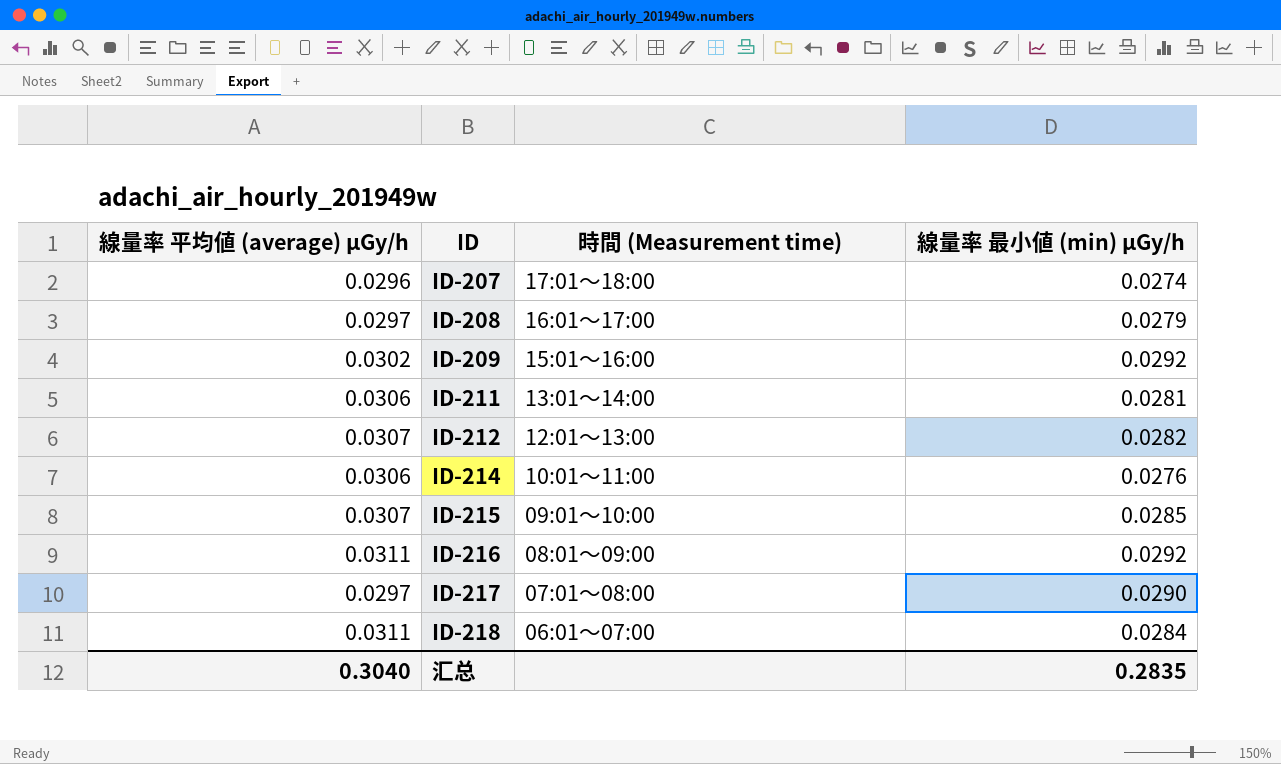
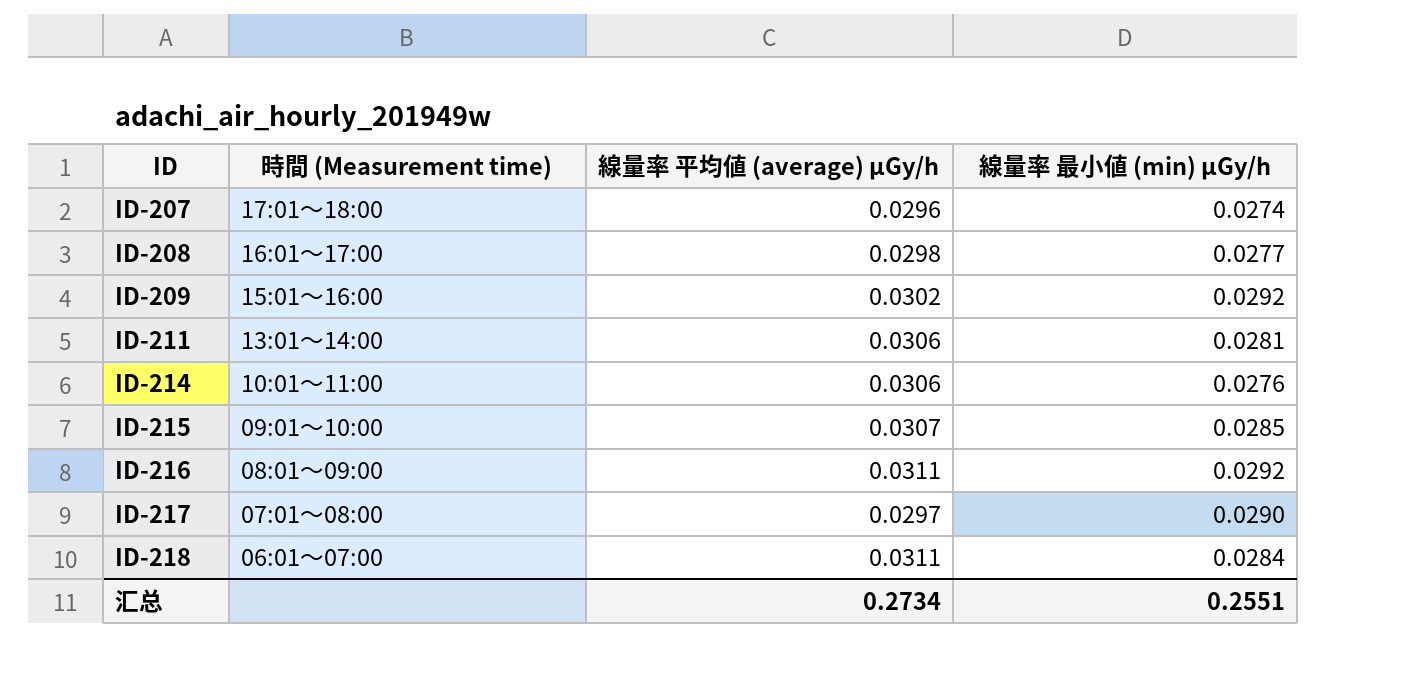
column 線量率 平均値 (average) μGy/h | position: 1 -> 3
row ID-212: 0.0307 | 12:01～13:00 | 0.0282 -> none
ID-208 | 線量率 平均値 (average) μGy/h: 0.0297 -> 0.0298
ID-208 | 線量率 最小値 (min) μGy/h: 0.0279 -> 0.0277
汇总 | 線量率 平均値 (average) μGy/h: 0.3040 -> 0.2734
汇总 | 線量率 最小値 (min) μGy/h: 0.2835 -> 0.2551

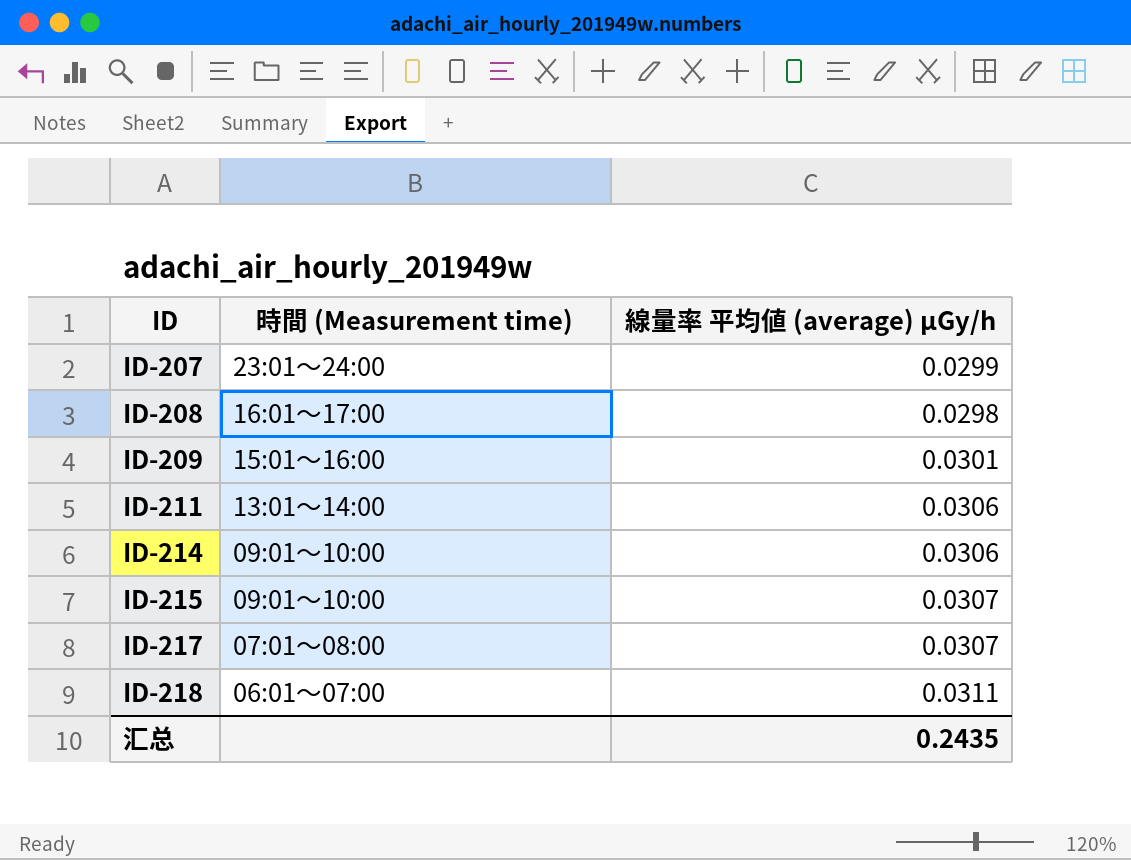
column 線量率 最小値 (min) μGy/h | position: 4 -> none
row ID-216: 08:01～09:00 | 0.0311 | 0.0292 -> none
ID-207 | 時間 (Measurement time): 17:01～18:00 -> 23:01～24:00
ID-207 | 線量率 平均値 (average) μGy/h: 0.0296 -> 0.0299
ID-209 | 線量率 平均値 (average) μGy/h: 0.0302 -> 0.0301
ID-214 | 時間 (Measurement time): 10:01～11:00 -> 09:01～10:00
ID-217 | 線量率 平均値 (average) μGy/h: 0.0297 -> 0.0307
汇总 | 線量率 平均値 (average) μGy/h: 0.2734 -> 0.2435

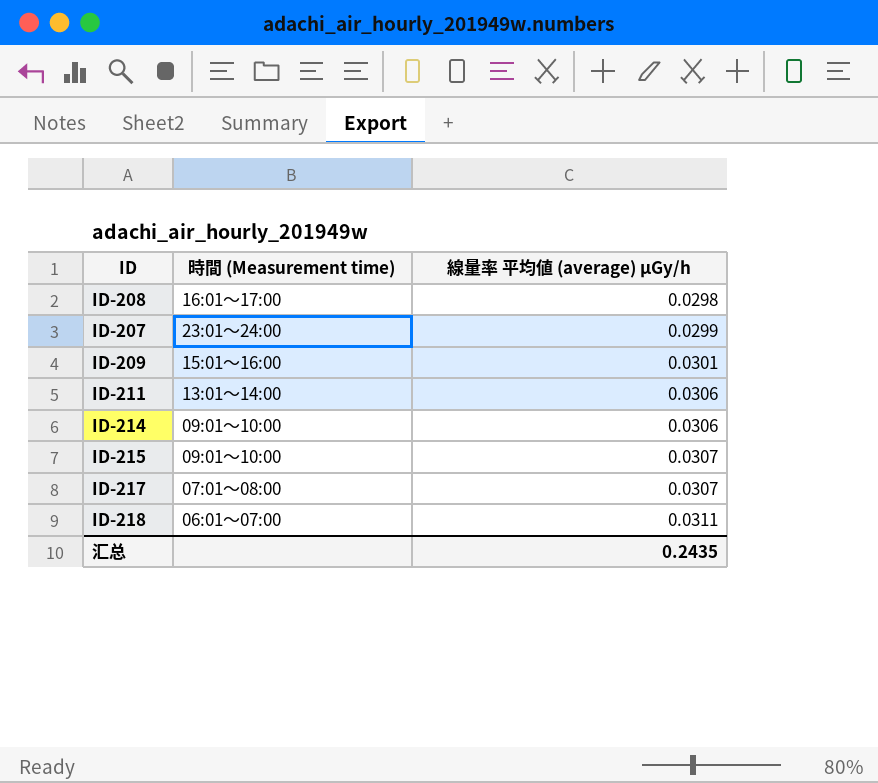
row order: ID ascending -> 線量率 平均値 (average) μGy/h ascending

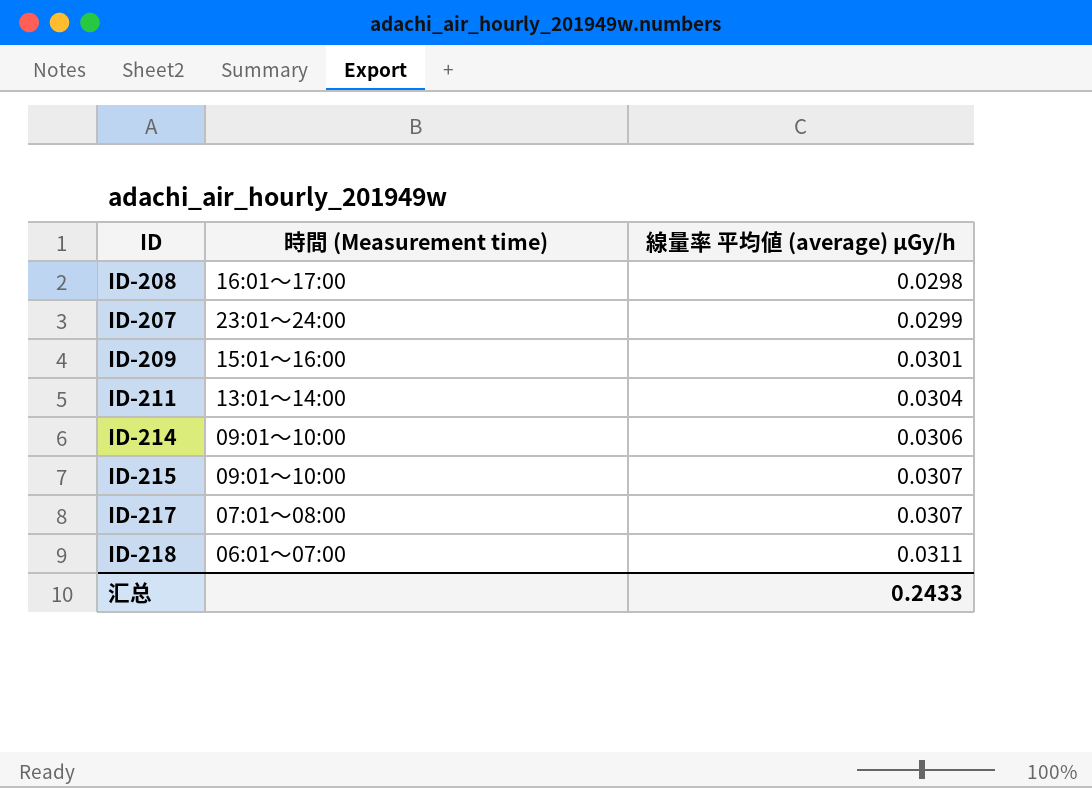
ID-211 | 線量率 平均値 (average) μGy/h: 0.0306 -> 0.0304
汇总 | 線量率 平均値 (average) μGy/h: 0.2435 -> 0.2433

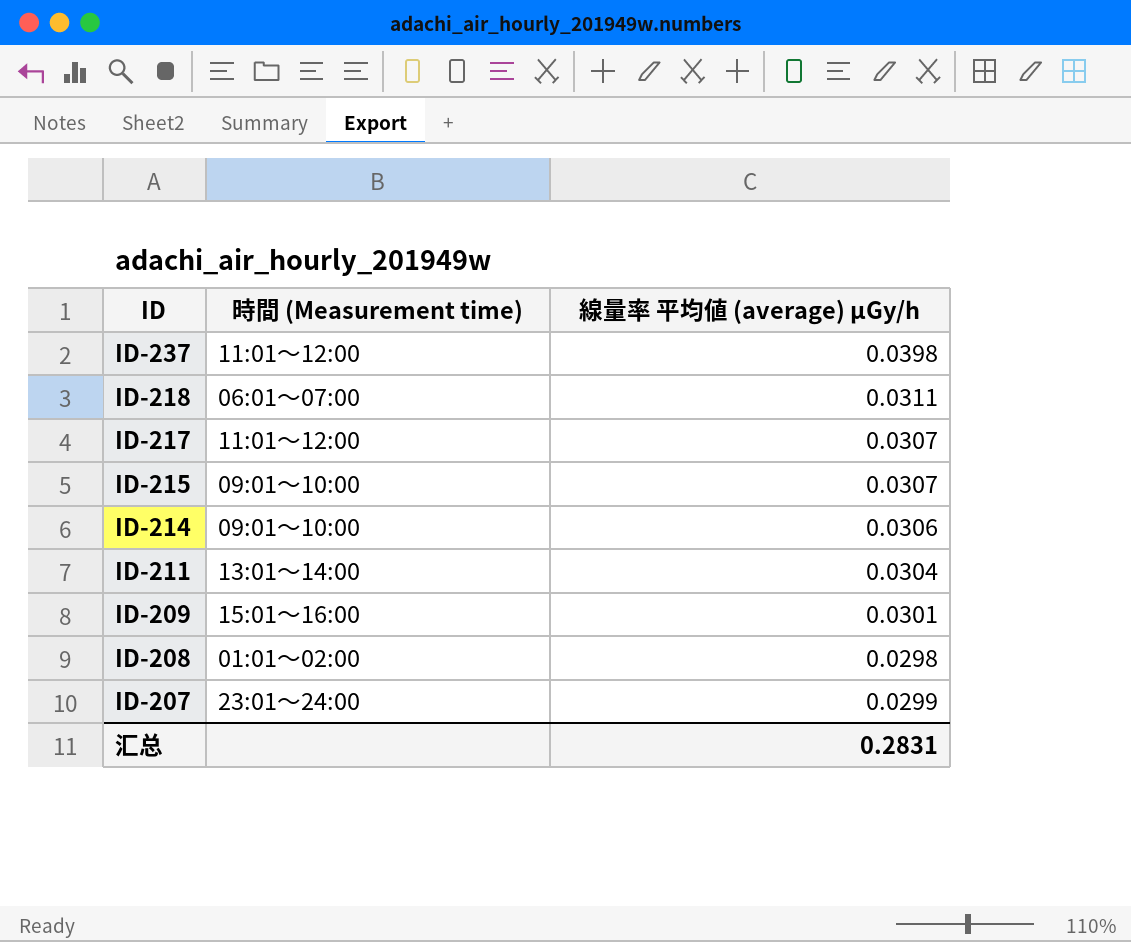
row order: 線量率 平均値 (average) μGy/h ascending -> ID descending
row ID-237: none -> 11:01～12:00 | 0.0398
ID-217 | 時間 (Measurement time): 07:01～08:00 -> 11:01～12:00
ID-208 | 時間 (Measurement time): 16:01～17:00 -> 01:01～02:00
汇总 | 線量率 平均値 (average) μGy/h: 0.2433 -> 0.2831

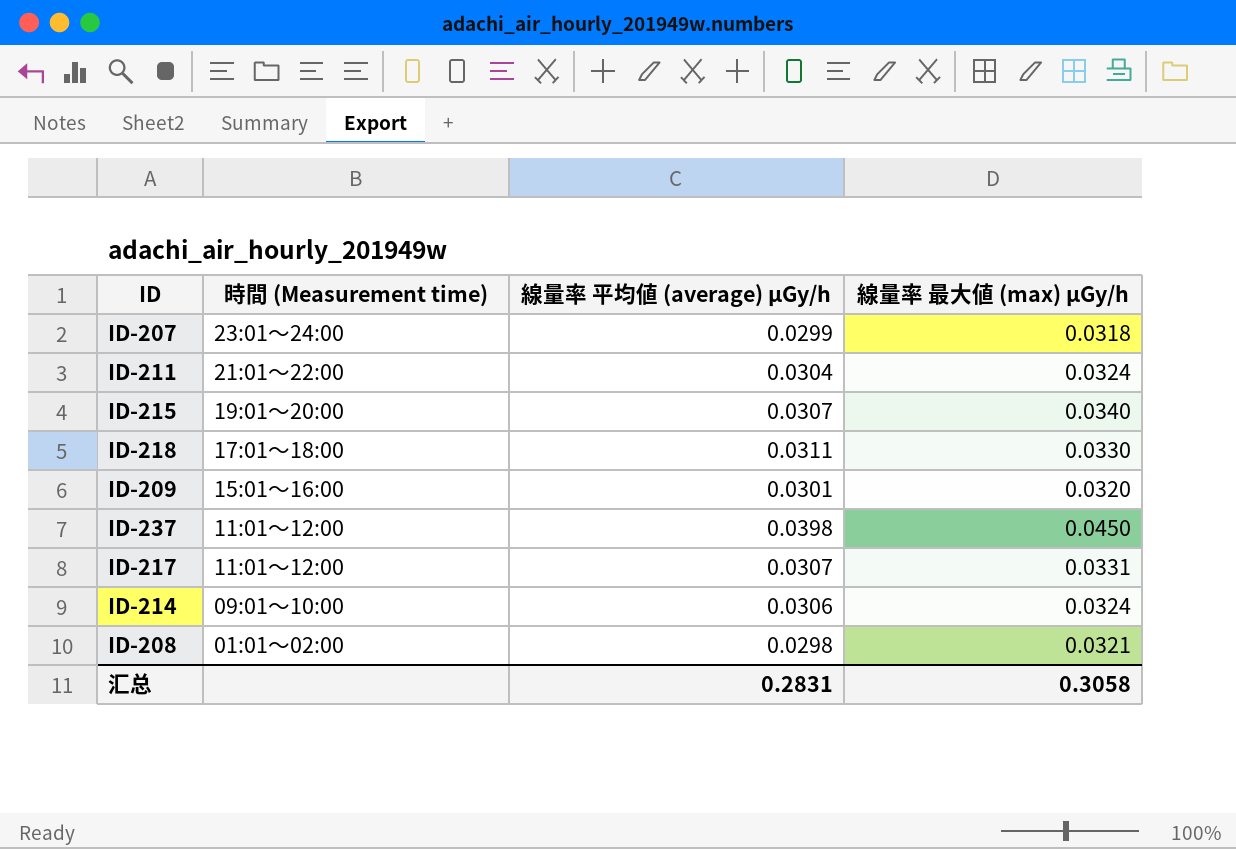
row order: ID descending -> 時間 (Measurement time) descending
column 線量率 最大値 (max) μGy/h | position: none -> 4
ID-211 | 時間 (Measurement time): 13:01～14:00 -> 21:01～22:00
ID-215 | 時間 (Measurement time): 09:01～10:00 -> 19:01～20:00
ID-218 | 時間 (Measurement time): 06:01～07:00 -> 17:01～18:00

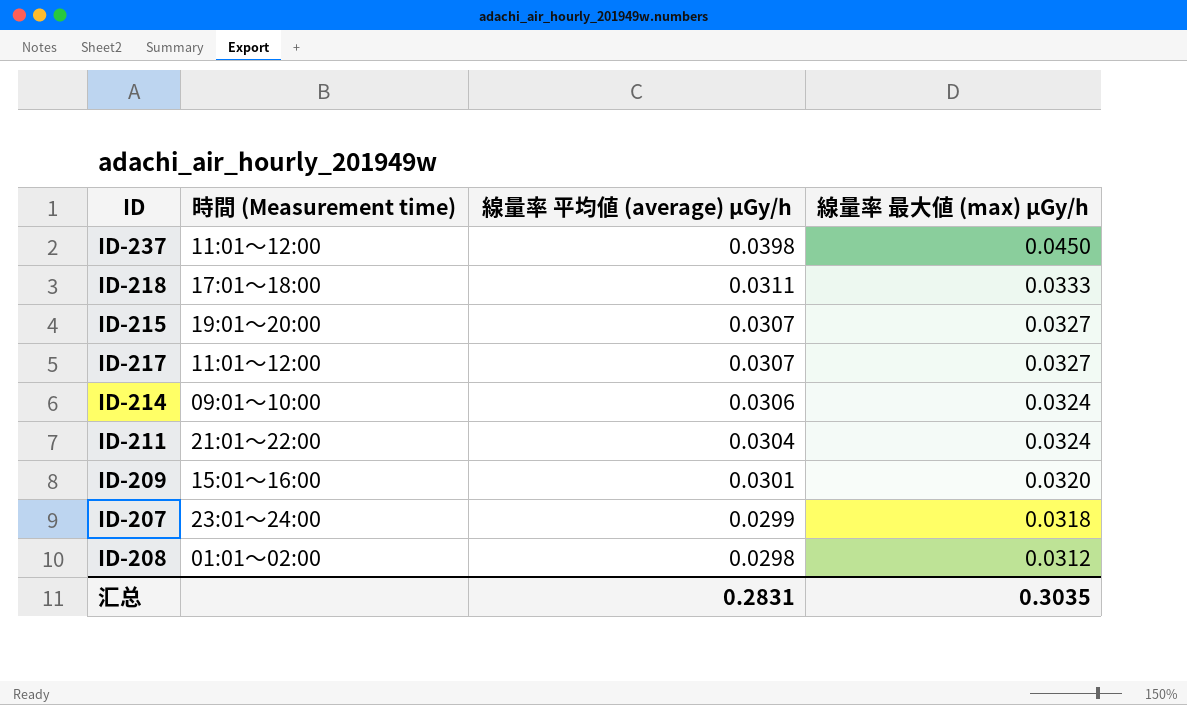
row order: 時間 (Measurement time) descending -> 線量率 平均値 (average) μGy/h descending
ID-218 | 線量率 最大値 (max) μGy/h: 0.0330 -> 0.0333
ID-215 | 線量率 最大値 (max) μGy/h: 0.0340 -> 0.0327
ID-217 | 線量率 最大値 (max) μGy/h: 0.0331 -> 0.0327
ID-208 | 線量率 最大値 (max) μGy/h: 0.0321 -> 0.0312
汇总 | 線量率 最大値 (max) μGy/h: 0.3058 -> 0.3035

